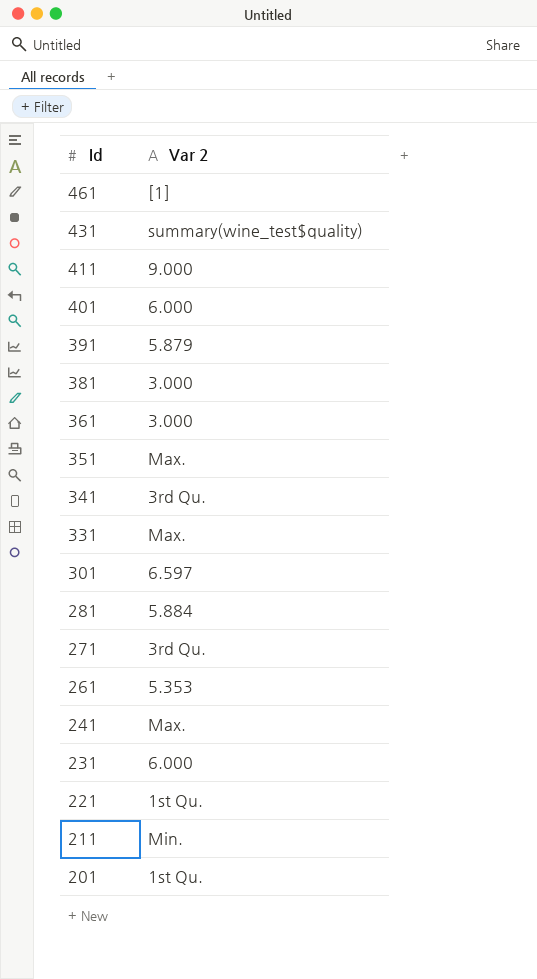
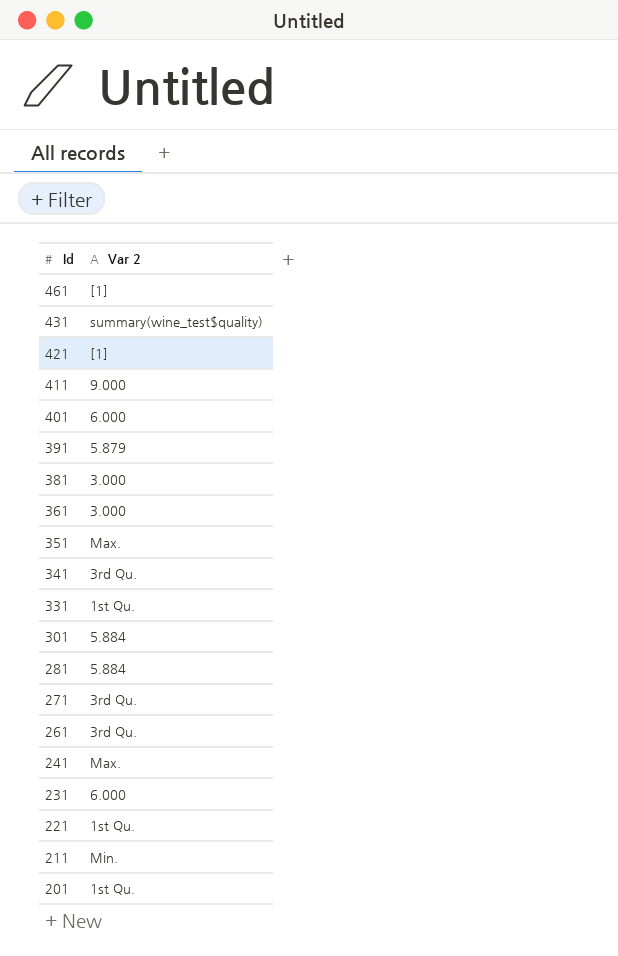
row 421: none -> [1]
331 | Var 2: Max. -> 1st Qu.
301 | Var 2: 6.597 -> 5.884
261 | Var 2: 5.353 -> 3rd Qu.

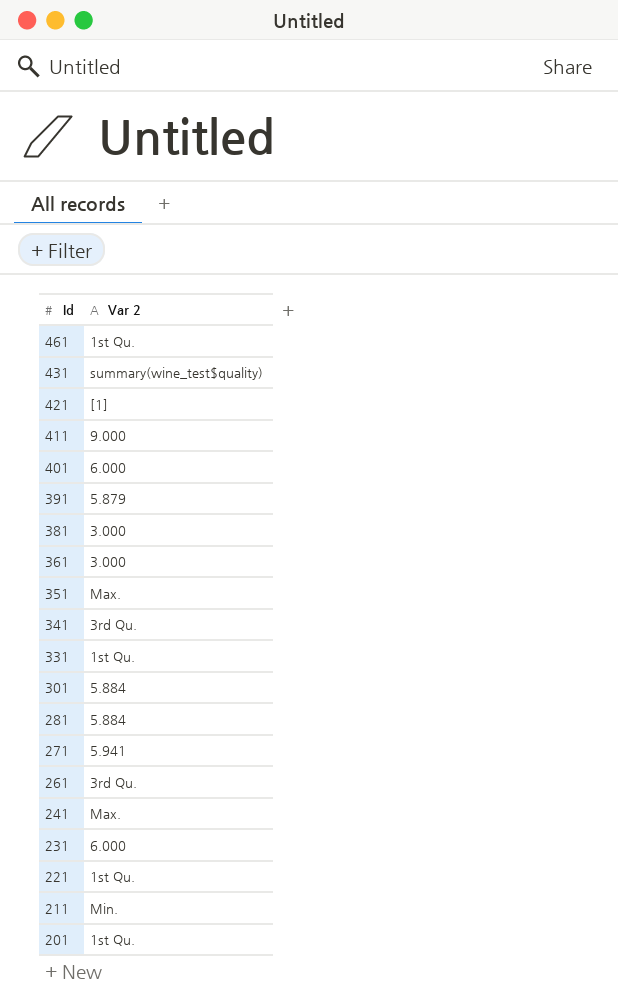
461 | Var 2: [1] -> 1st Qu.
271 | Var 2: 3rd Qu. -> 5.941

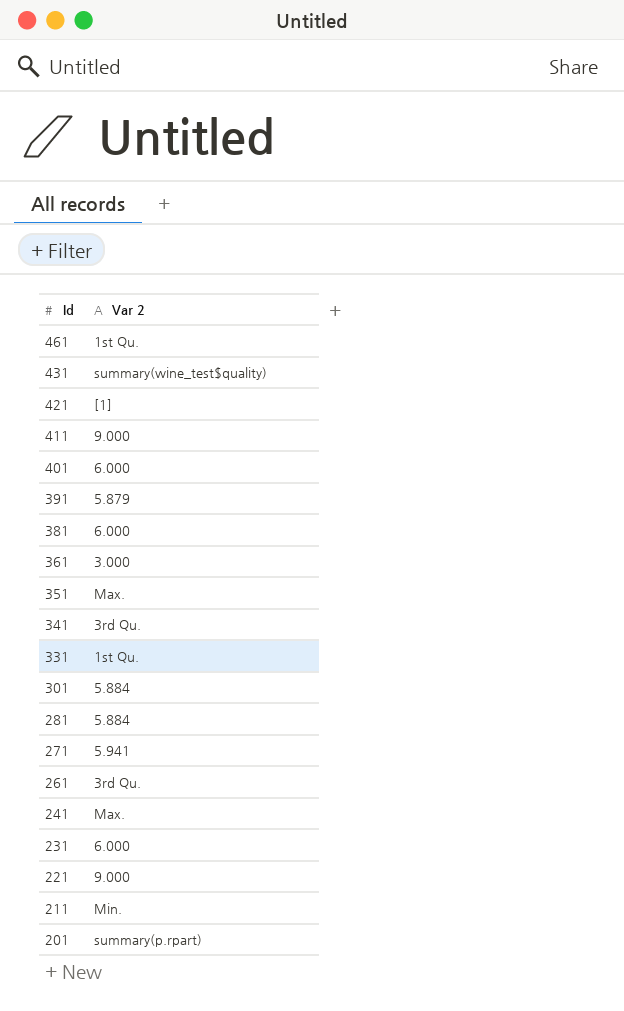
381 | Var 2: 3.000 -> 6.000
221 | Var 2: 1st Qu. -> 9.000
201 | Var 2: 1st Qu. -> summary(p.rpart)

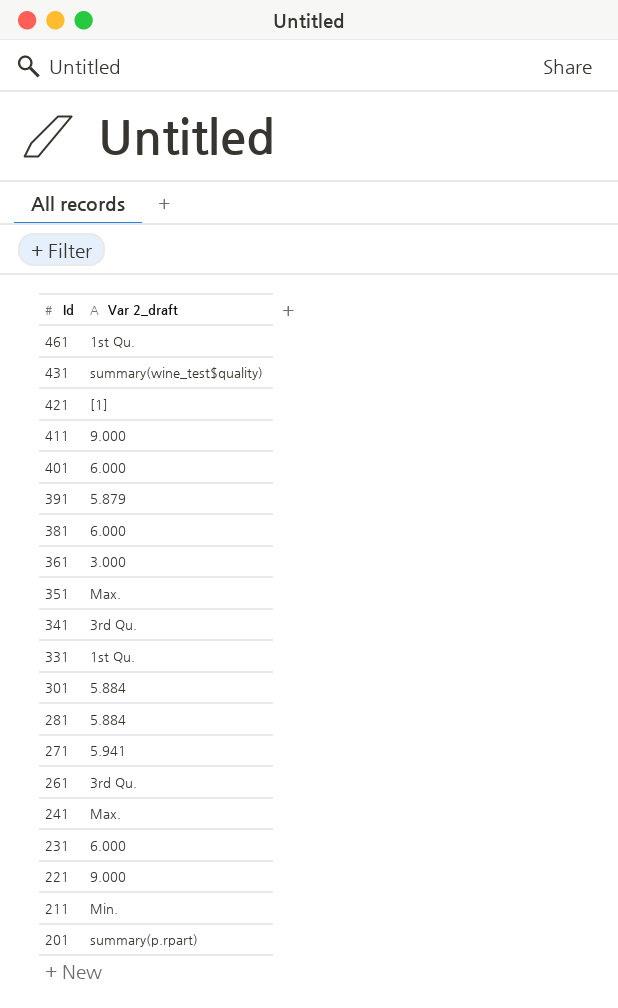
column name: Var 2 -> Var 2_draft

